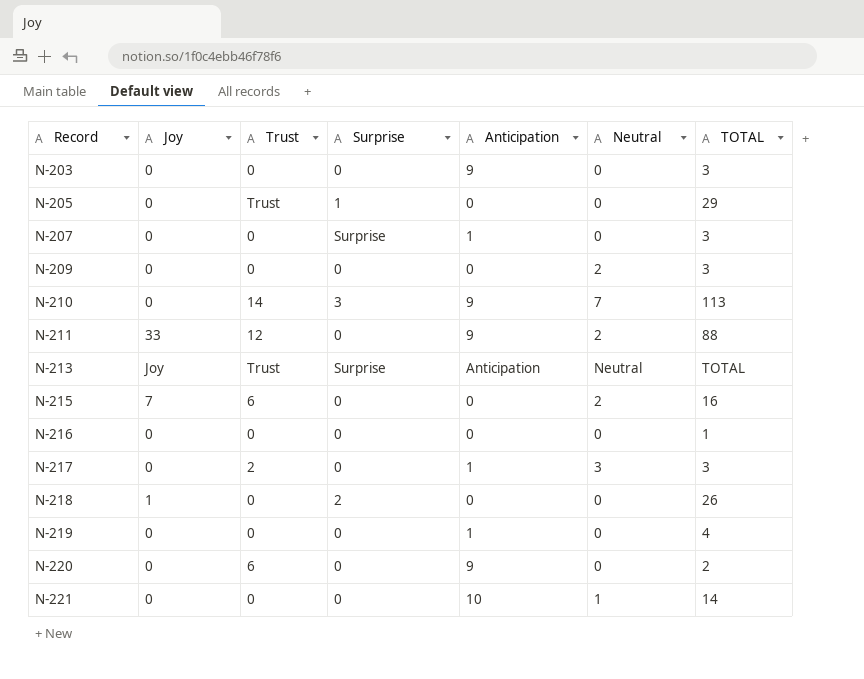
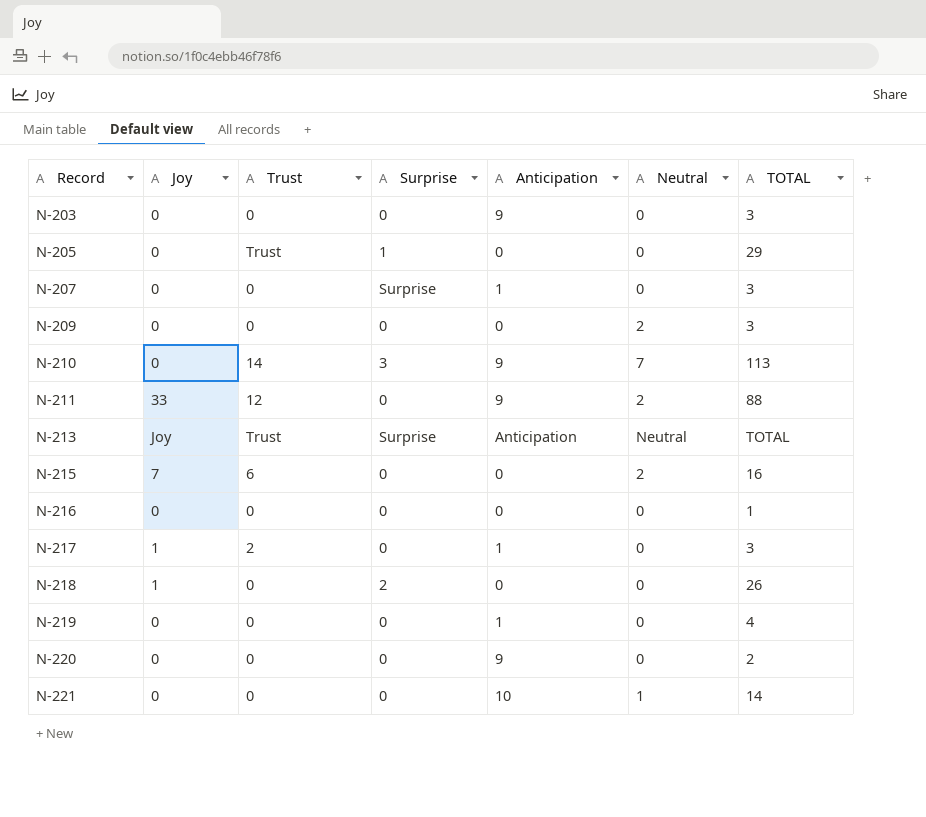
N-217 | Joy: 0 -> 1
N-217 | Neutral: 3 -> 0
N-220 | Trust: 6 -> 0

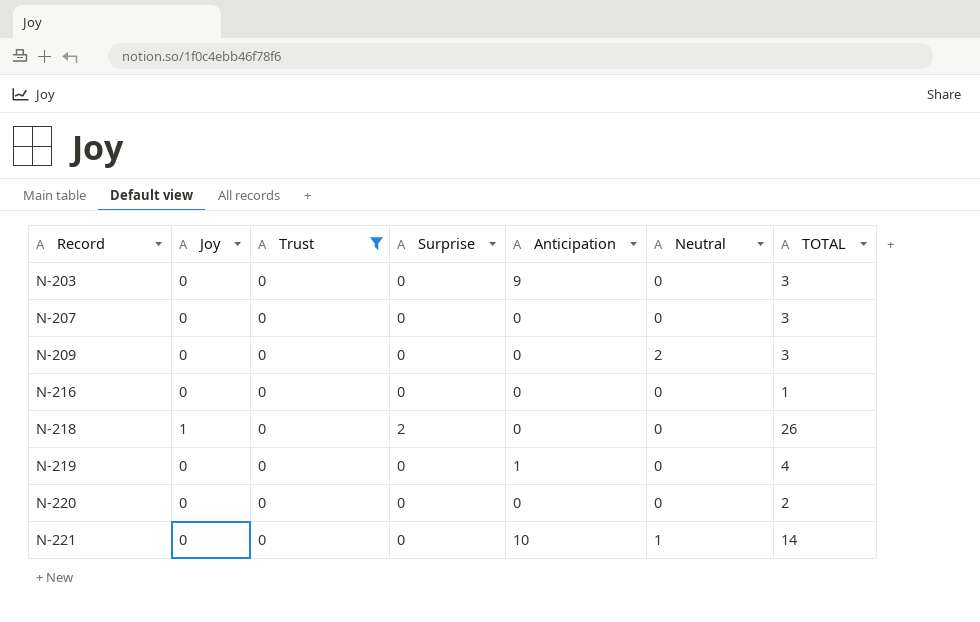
filter: none -> Trust = 0
N-207 | Surprise: Surprise -> 0
N-207 | Anticipation: 1 -> 0
N-220 | Anticipation: 9 -> 0

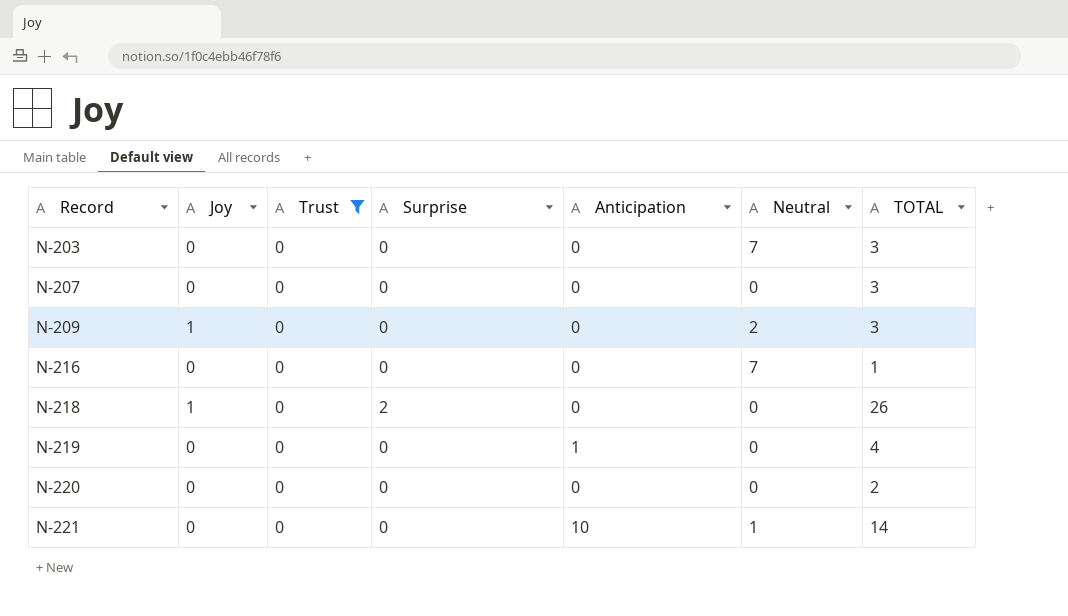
N-203 | Anticipation: 9 -> 0
N-203 | Neutral: 0 -> 7
N-209 | Joy: 0 -> 1
N-216 | Neutral: 0 -> 7

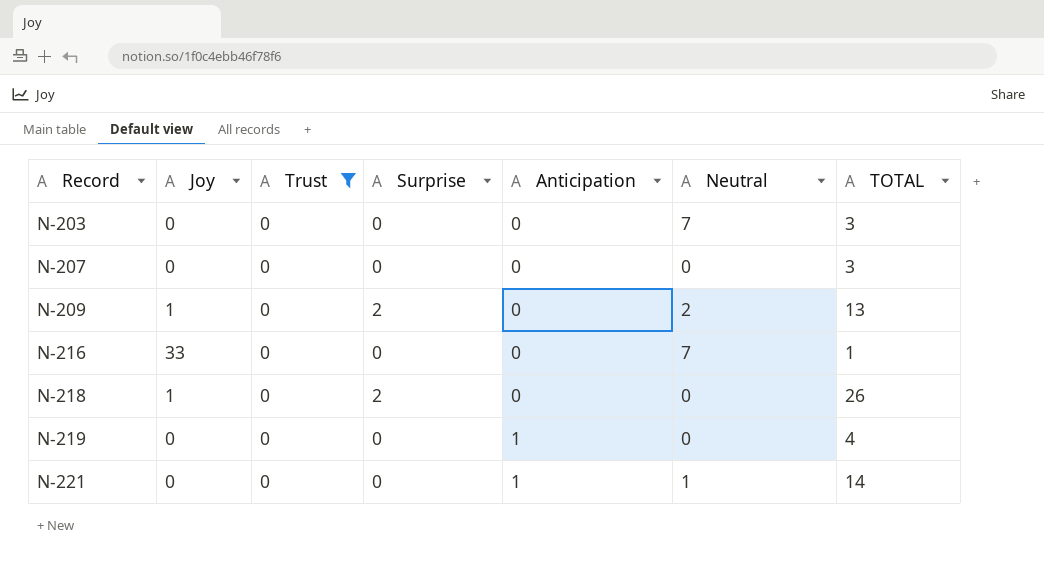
row N-220: 0 | 0 | 0 | 0 | 0 | 2 -> none
N-209 | Surprise: 0 -> 2
N-209 | TOTAL: 3 -> 13
N-216 | Joy: 0 -> 33
N-221 | Anticipation: 10 -> 1

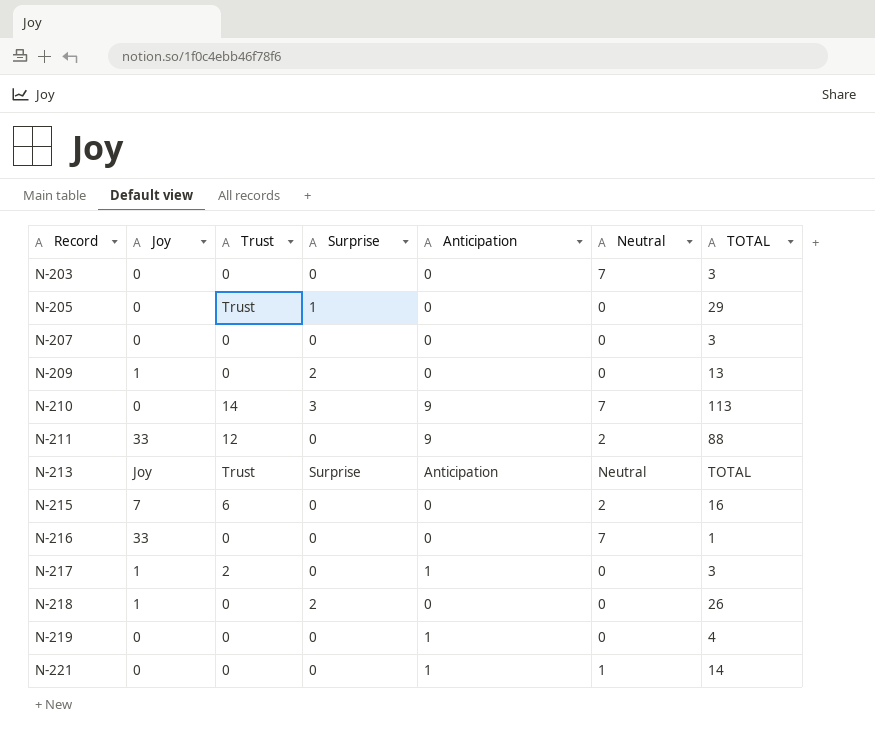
filter: Trust = 0 -> none
N-209 | Neutral: 2 -> 0

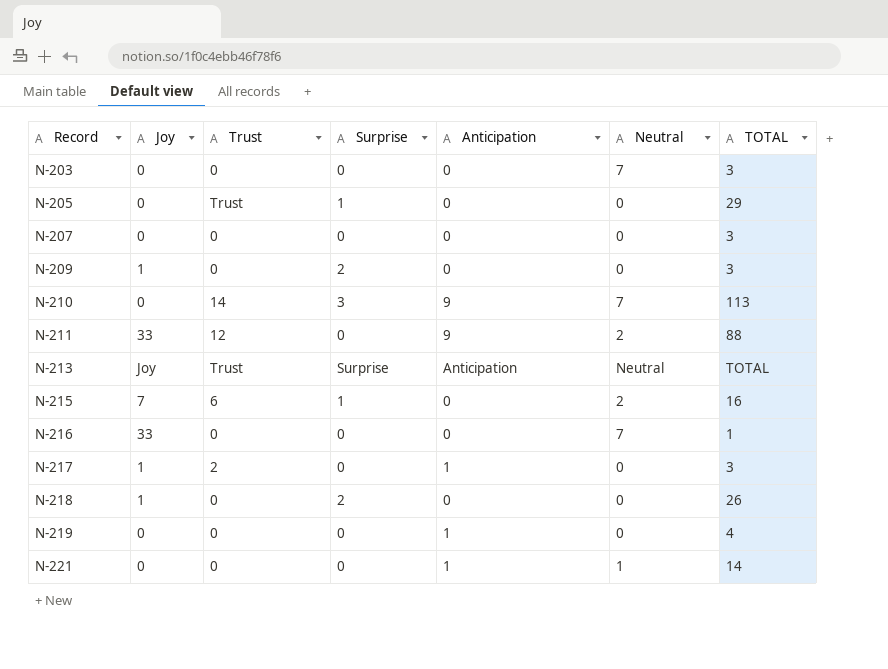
N-209 | TOTAL: 13 -> 3
N-215 | Surprise: 0 -> 1

